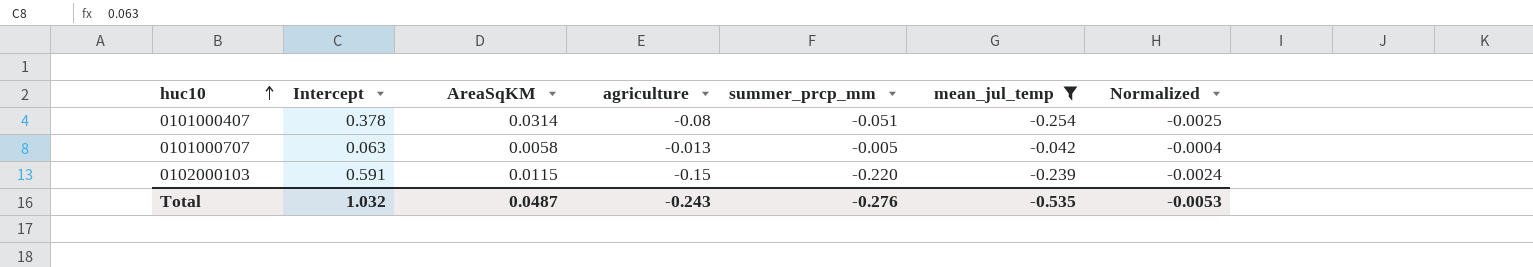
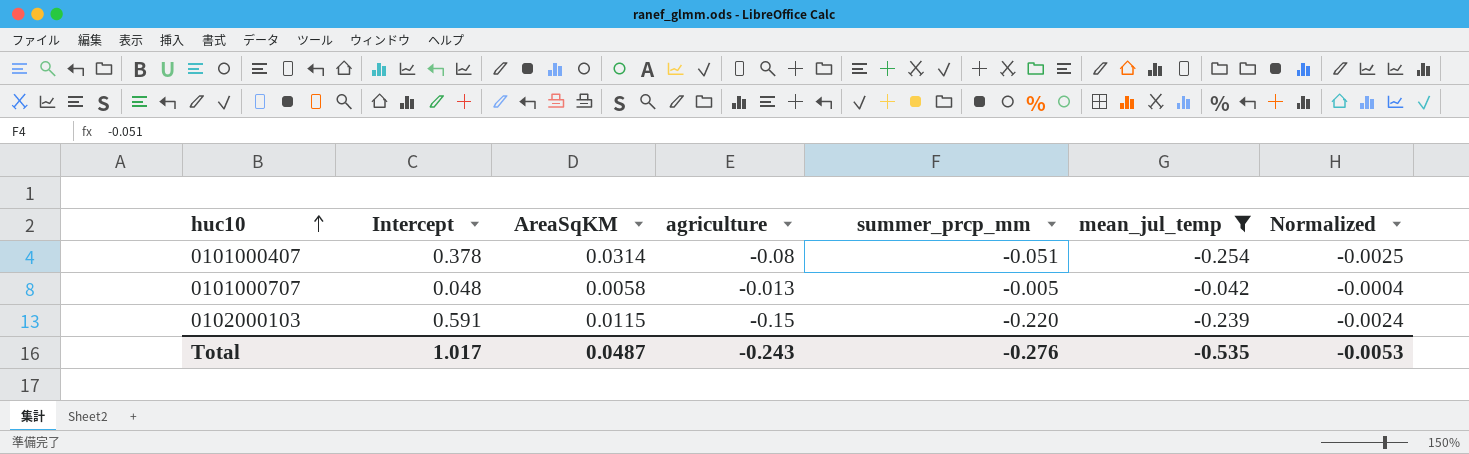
0101000707 | Intercept: 0.063 -> 0.048
Total | Intercept: 1.032 -> 1.017

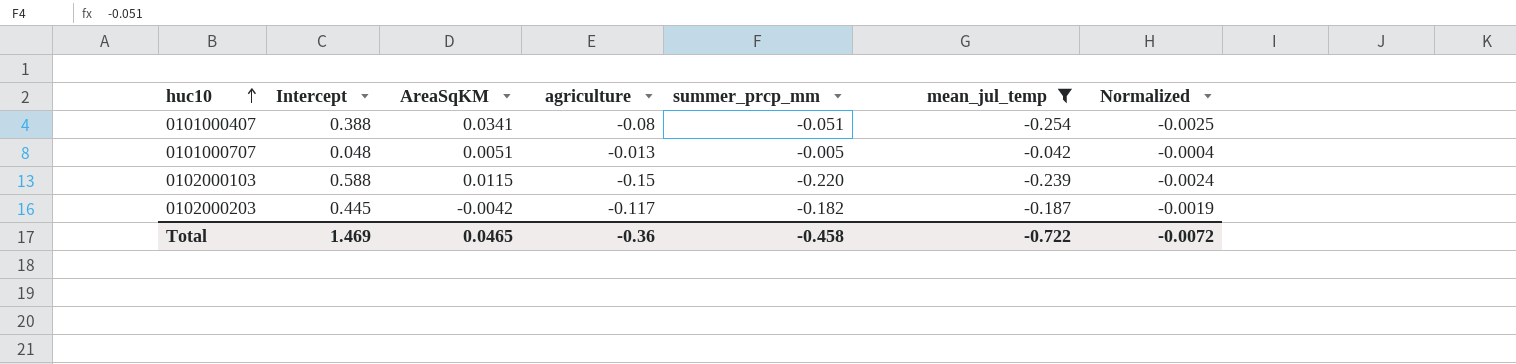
0101000407 | Intercept: 0.378 -> 0.388
0101000407 | AreaSqKM: 0.0314 -> 0.0341
0101000707 | AreaSqKM: 0.0058 -> 0.0051
0102000103 | Intercept: 0.591 -> 0.588
row 0102000203: none -> 0.445 | -0.0042 | -0.117 | -0.182 | -0.187 | -0.0019
Total | Intercept: 1.017 -> 1.469
Total | AreaSqKM: 0.0487 -> 0.0465
Total | agriculture: -0.243 -> -0.36
Total | summer_prcp_mm: -0.276 -> -0.458
Total | mean_jul_temp: -0.535 -> -0.722
Total | Normalized: -0.0053 -> -0.0072

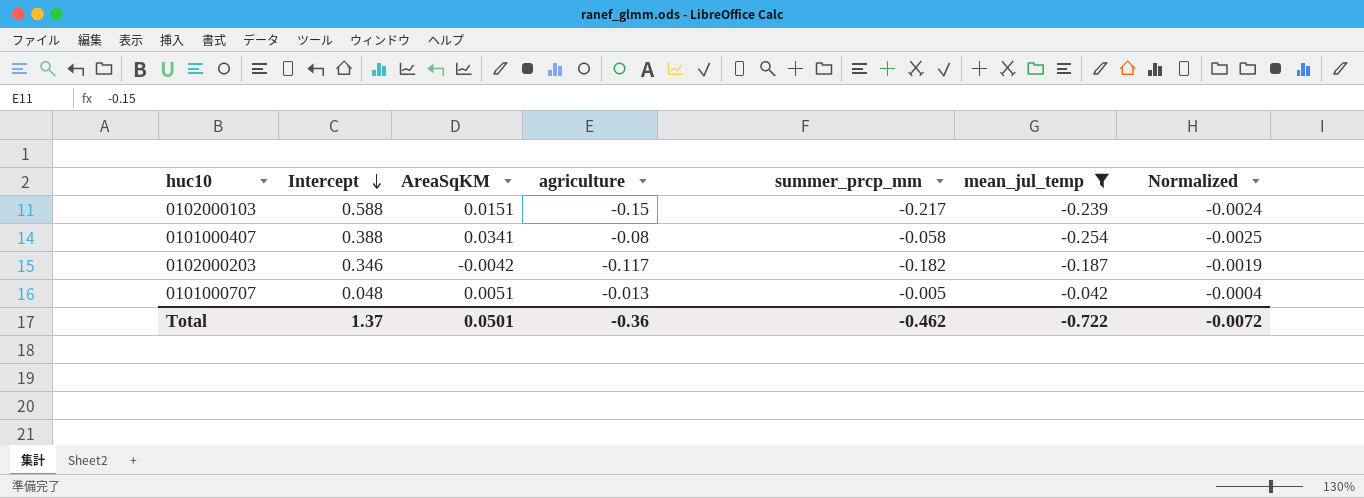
row order: huc10 ascending -> Intercept descending
0102000103 | AreaSqKM: 0.0115 -> 0.0151
0102000103 | summer_prcp_mm: -0.220 -> -0.217
0101000407 | summer_prcp_mm: -0.051 -> -0.058
0102000203 | Intercept: 0.445 -> 0.346
Total | Intercept: 1.469 -> 1.37
Total | AreaSqKM: 0.0465 -> 0.0501
Total | summer_prcp_mm: -0.458 -> -0.462

